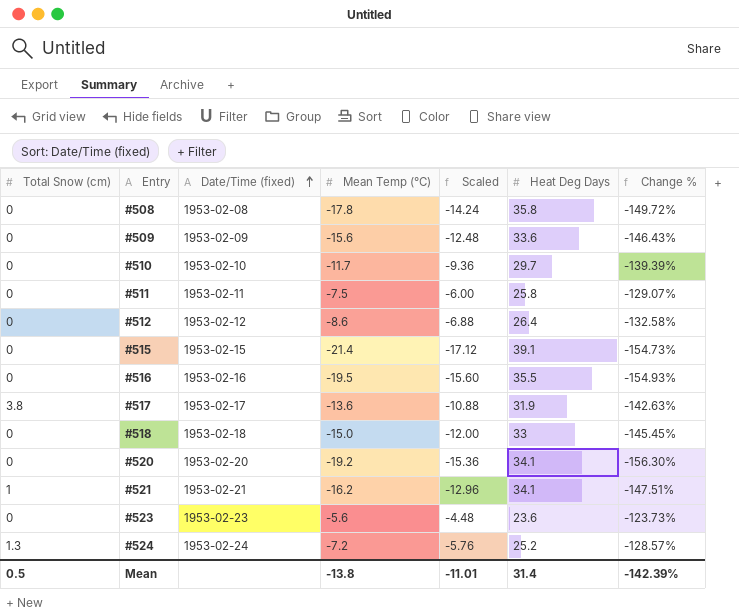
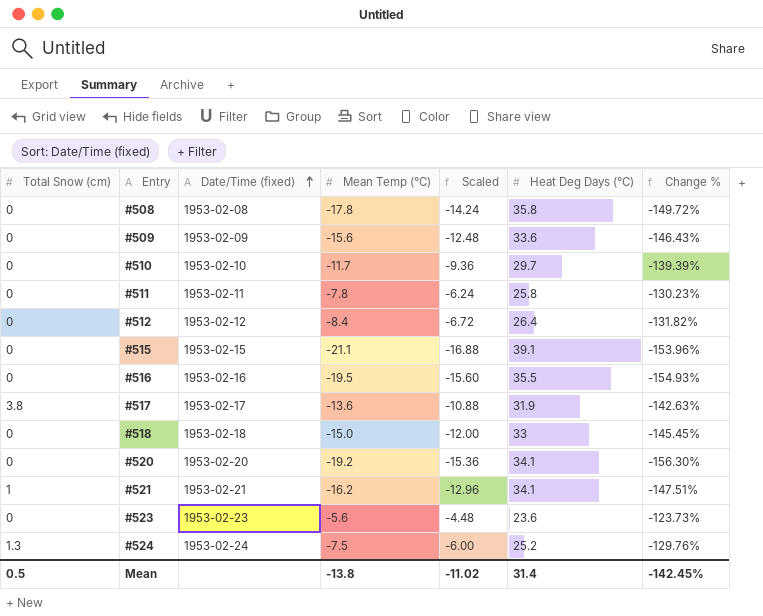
column name: Heat Deg Days -> Heat Deg Days (°C)
#511 | Mean Temp (°C): -7.5 -> -7.8
#511 | Scaled: -6.00 -> -6.24
#511 | Change %: -129.07% -> -130.23%
#512 | Mean Temp (°C): -8.6 -> -8.4
#512 | Scaled: -6.88 -> -6.72
#512 | Change %: -132.58% -> -131.82%
#515 | Mean Temp (°C): -21.4 -> -21.1
#515 | Scaled: -17.12 -> -16.88
#515 | Change %: -154.73% -> -153.96%
#524 | Mean Temp (°C): -7.2 -> -7.5
#524 | Scaled: -5.76 -> -6.00
#524 | Change %: -128.57% -> -129.76%
Mean | Scaled: -11.01 -> -11.02
Mean | Change %: -142.39% -> -142.45%

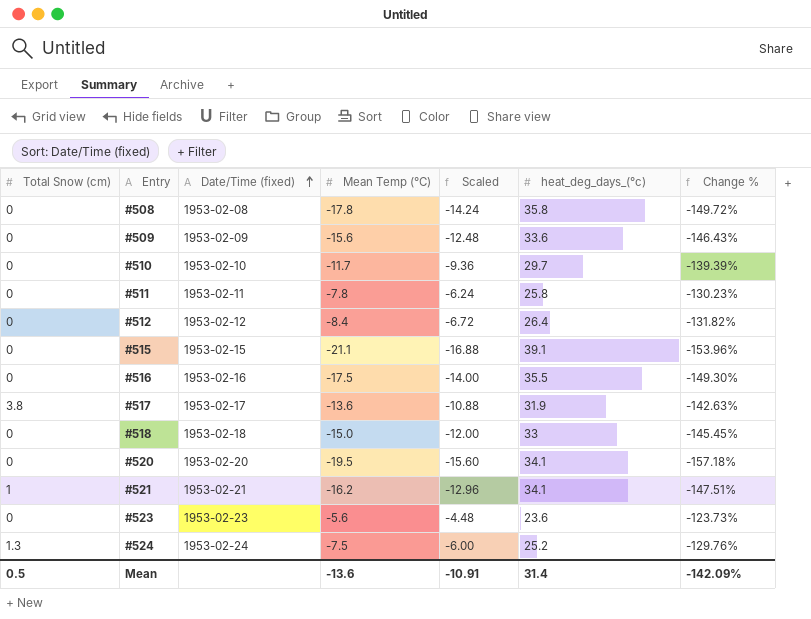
column name: Heat Deg Days (°C) -> heat_deg_days_(°c)
#516 | Mean Temp (°C): -19.5 -> -17.5
#516 | Scaled: -15.60 -> -14.00
#516 | Change %: -154.93% -> -149.30%
#520 | Mean Temp (°C): -19.2 -> -19.5
#520 | Scaled: -15.36 -> -15.60
#520 | Change %: -156.30% -> -157.18%
Mean | Mean Temp (°C): -13.8 -> -13.6
Mean | Scaled: -11.02 -> -10.91
Mean | Change %: -142.45% -> -142.09%

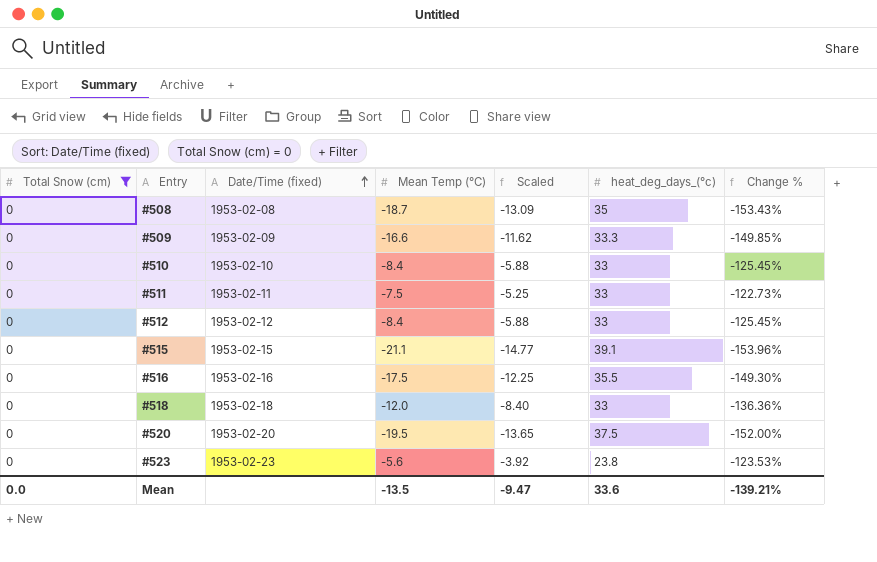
filter: none -> Total Snow (cm) = 0
column Scaled | formula: [Mean Temp (°C)] * 0.8 -> [Mean Temp (°C)] * 0.7
#508 | Mean Temp (°C): -17.8 -> -18.7
#508 | heat_deg_days_(°c): 35.8 -> 35
#508 | Change %: -149.72% -> -153.43%
#509 | Mean Temp (°C): -15.6 -> -16.6
#509 | heat_deg_days_(°c): 33.6 -> 33.3
#509 | Change %: -146.43% -> -149.85%
#510 | Mean Temp (°C): -11.7 -> -8.4
#510 | heat_deg_days_(°c): 29.7 -> 33
#510 | Change %: -139.39% -> -125.45%
#511 | Mean Temp (°C): -7.8 -> -7.5
#511 | heat_deg_days_(°c): 25.8 -> 33
#511 | Change %: -130.23% -> -122.73%
#512 | heat_deg_days_(°c): 26.4 -> 33
#512 | Change %: -131.82% -> -125.45%
#518 | Mean Temp (°C): -15.0 -> -12.0
#518 | Change %: -145.45% -> -136.36%
#520 | heat_deg_days_(°c): 34.1 -> 37.5
#520 | Change %: -157.18% -> -152.00%
#523 | heat_deg_days_(°c): 23.6 -> 23.8
#523 | Change %: -123.73% -> -123.53%
Mean | Total Snow (cm): 0.5 -> 0.0
Mean | Mean Temp (°C): -13.6 -> -13.5
Mean | Scaled: -10.91 -> -9.47
Mean | heat_deg_days_(°c): 31.4 -> 33.6
Mean | Change %: -142.09% -> -139.21%

